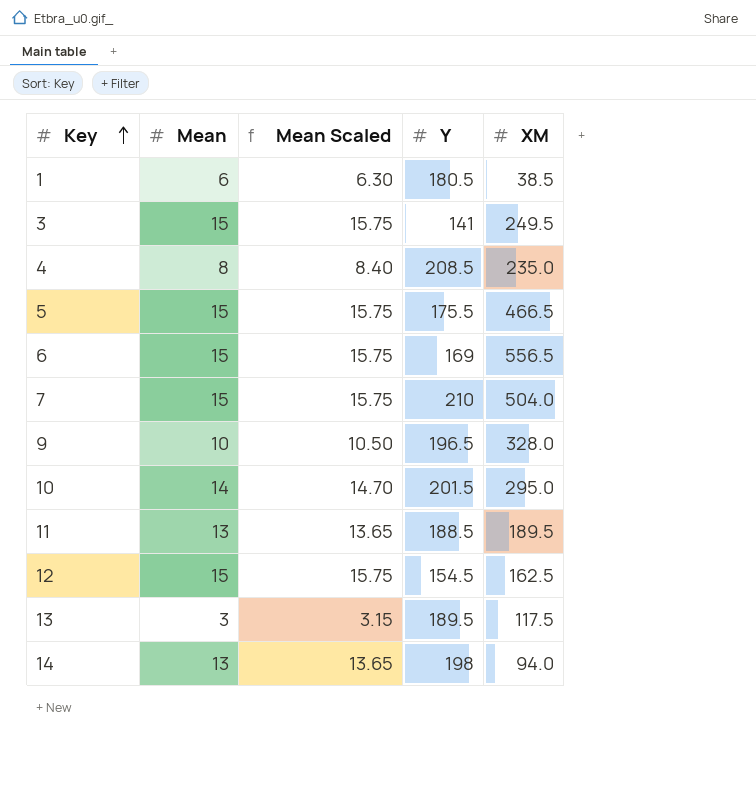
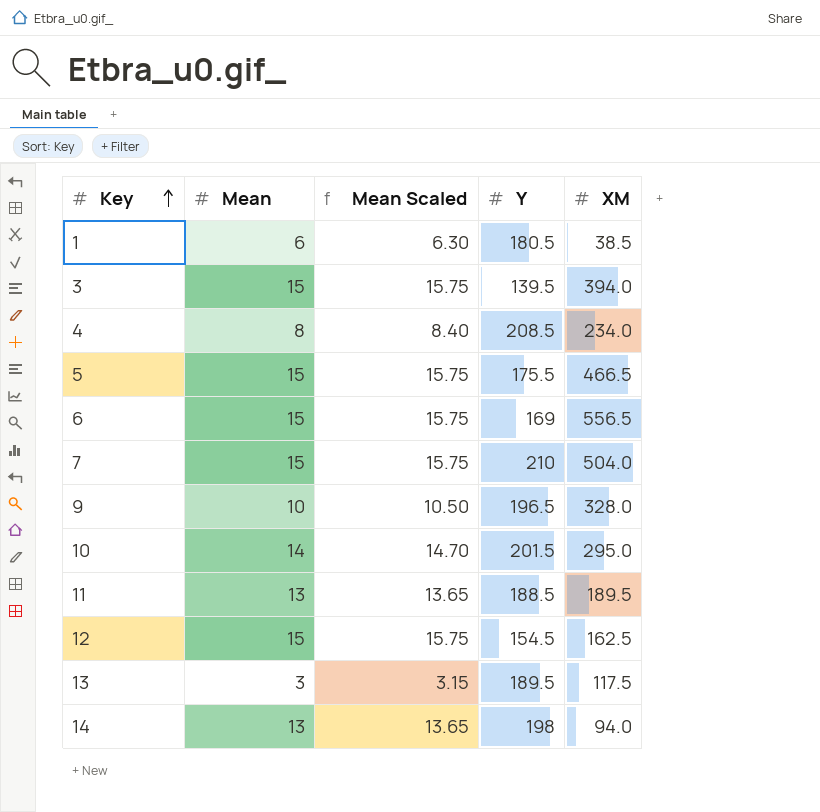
3 | Y: 141 -> 139.5
3 | XM: 249.5 -> 394.0
4 | XM: 235.0 -> 234.0

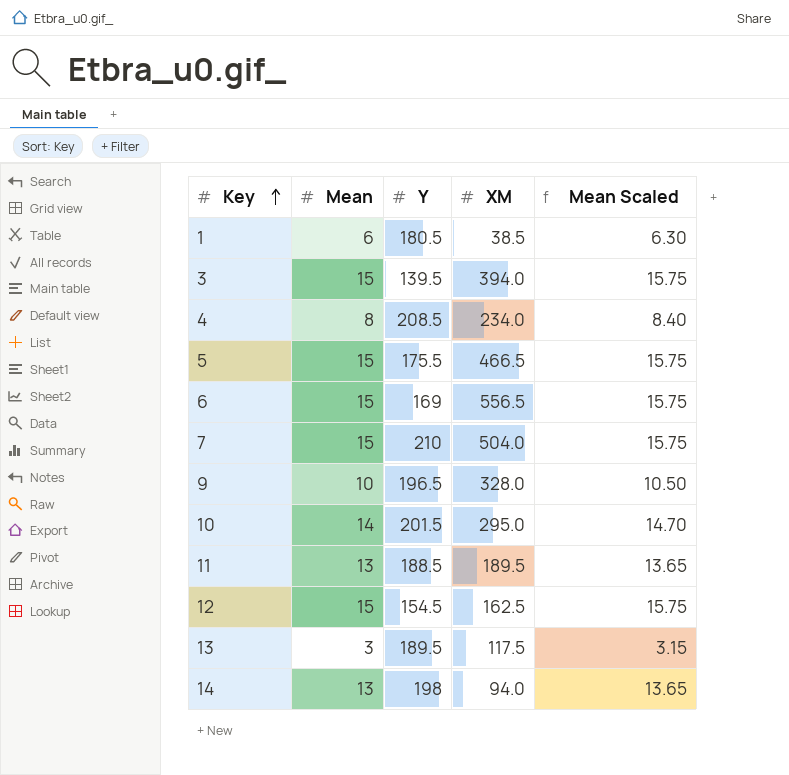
column Mean Scaled | position: 3 -> 5

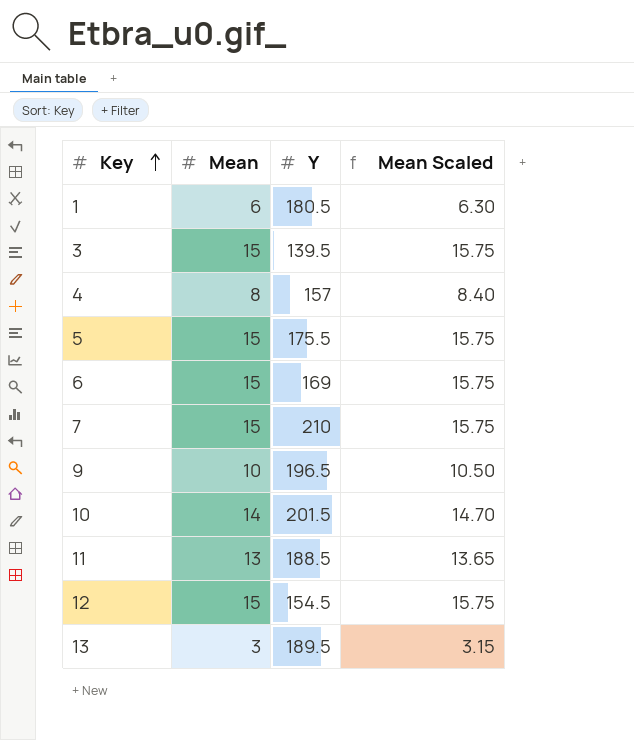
column XM | position: 4 -> none
row 14: 13 | 198 | 94.0 | 13.65 -> none
4 | Y: 208.5 -> 157

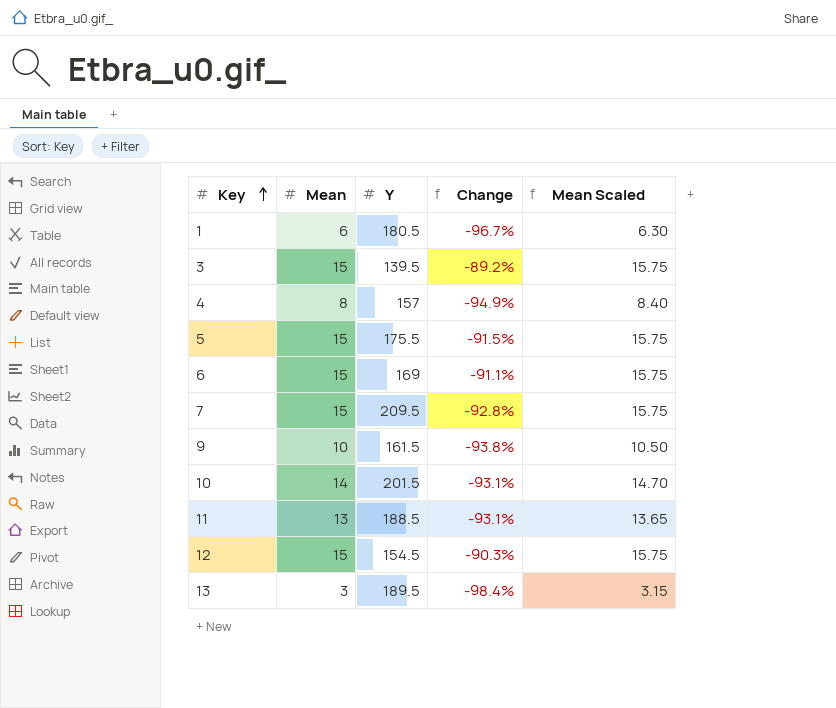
column Change | formula: none -> ([Mean] - [Y]) / [Y]
7 | Y: 210 -> 209.5
9 | Y: 196.5 -> 161.5

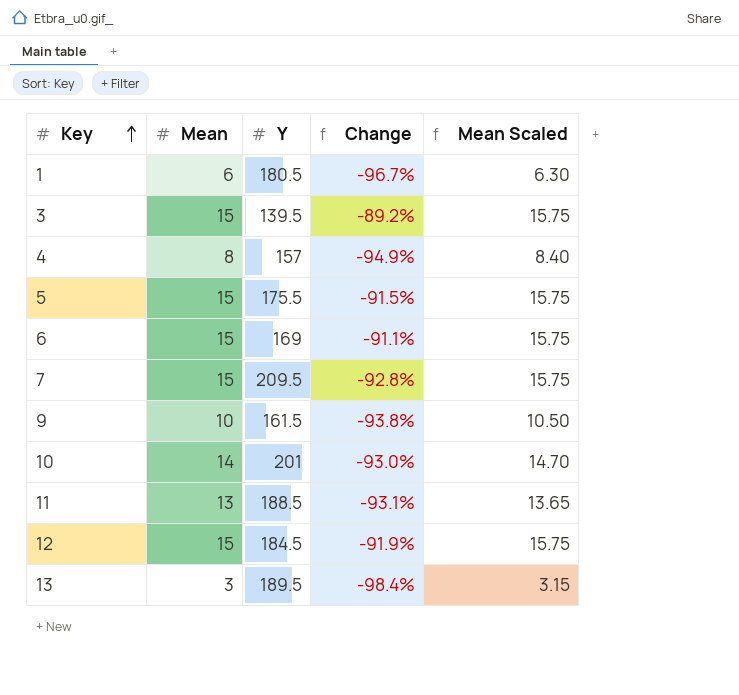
10 | Y: 201.5 -> 201
10 | Change: -93.1% -> -93.0%
12 | Y: 154.5 -> 184.5
12 | Change: -90.3% -> -91.9%

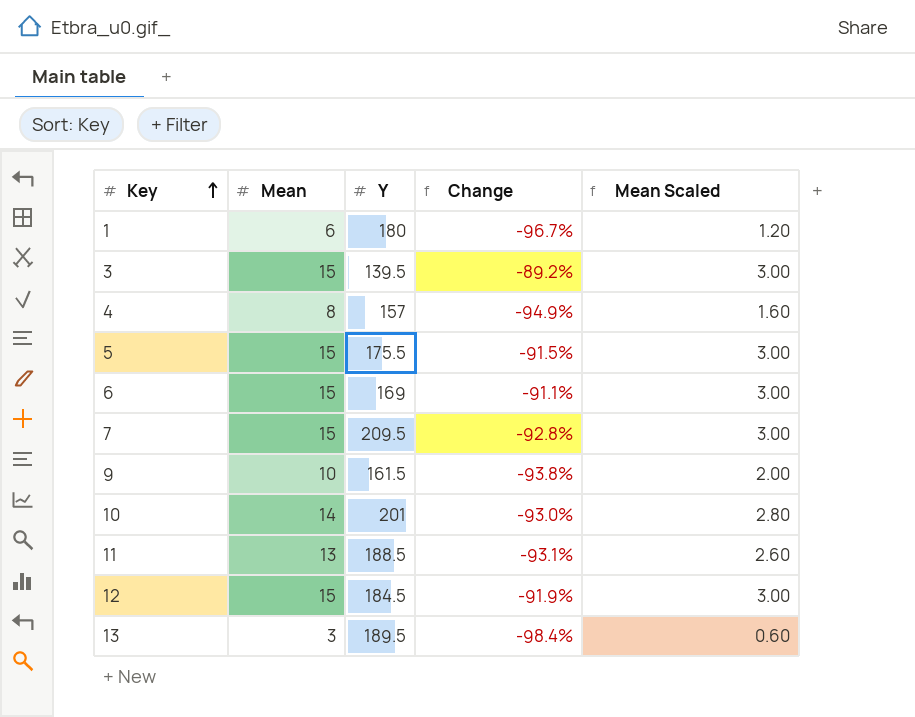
column Mean Scaled | formula: [Mean] * 1.05 -> [Mean] * 0.2
1 | Y: 180.5 -> 180

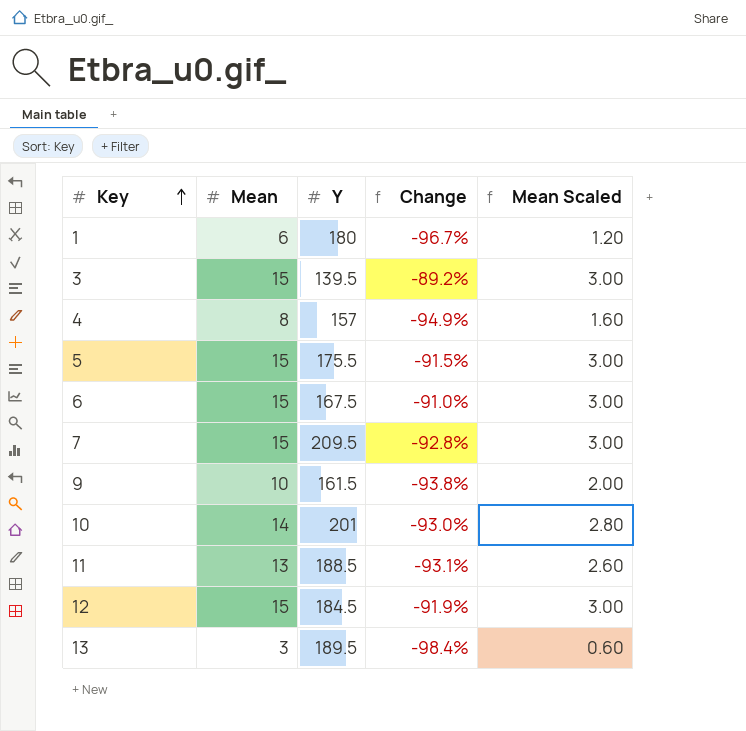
6 | Y: 169 -> 167.5
6 | Change: -91.1% -> -91.0%

